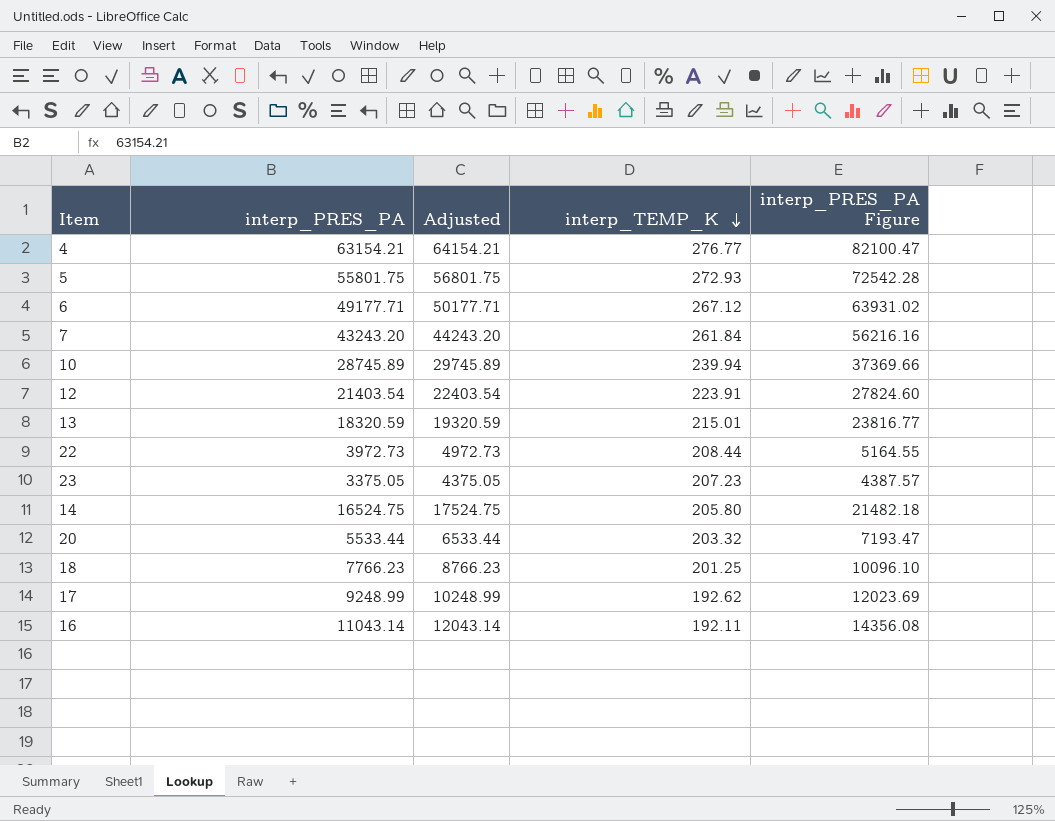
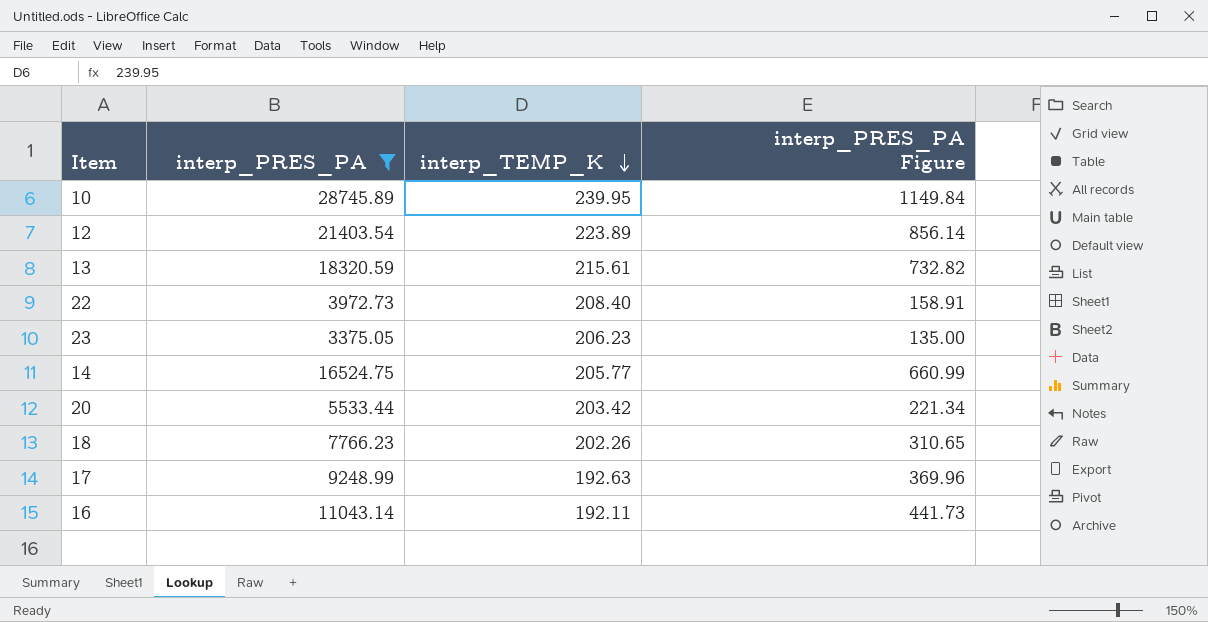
filter: none -> interp_PRES_PA <= 28745.89
column Adjusted | formula: [interp_PRES_PA] + 1000 -> none
column interp_PRES_PA Figure | formula: [interp_PRES_PA] * 1.3 -> [interp_PRES_PA] * 0.04
10 | interp_TEMP_K: 239.94 -> 239.95
12 | interp_TEMP_K: 223.91 -> 223.89
13 | interp_TEMP_K: 215.01 -> 215.61
22 | interp_TEMP_K: 208.44 -> 208.40
23 | interp_TEMP_K: 207.23 -> 206.23
14 | interp_TEMP_K: 205.80 -> 205.77
20 | interp_TEMP_K: 203.32 -> 203.42
18 | interp_TEMP_K: 201.25 -> 202.26
17 | interp_TEMP_K: 192.62 -> 192.63

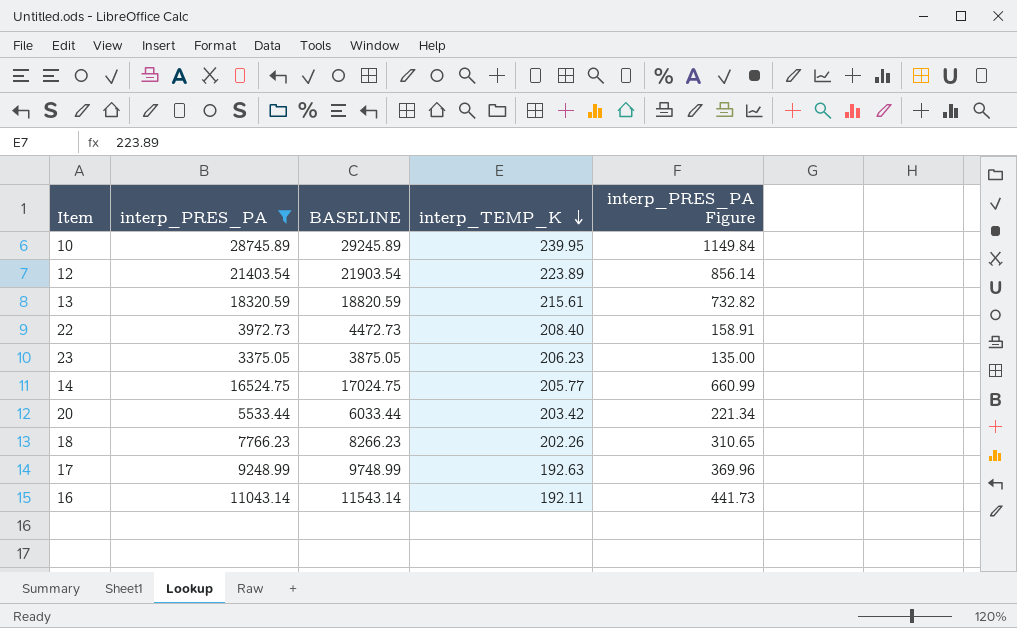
column BASELINE | formula: none -> [interp_PRES_PA] + 500

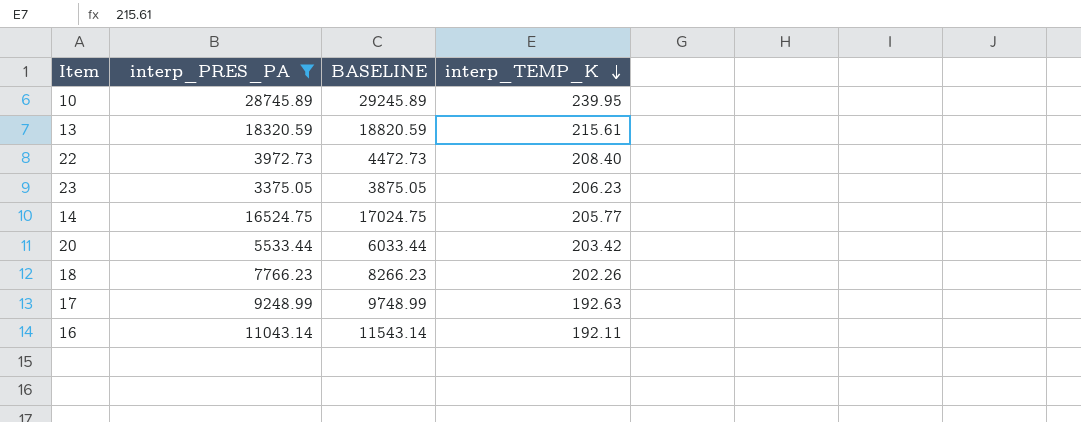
column interp_PRES_PA Figure | formula: [interp_PRES_PA] * 0.04 -> none
row 12: 21403.54 | 21903.54 | 223.89 | 856.14 -> none

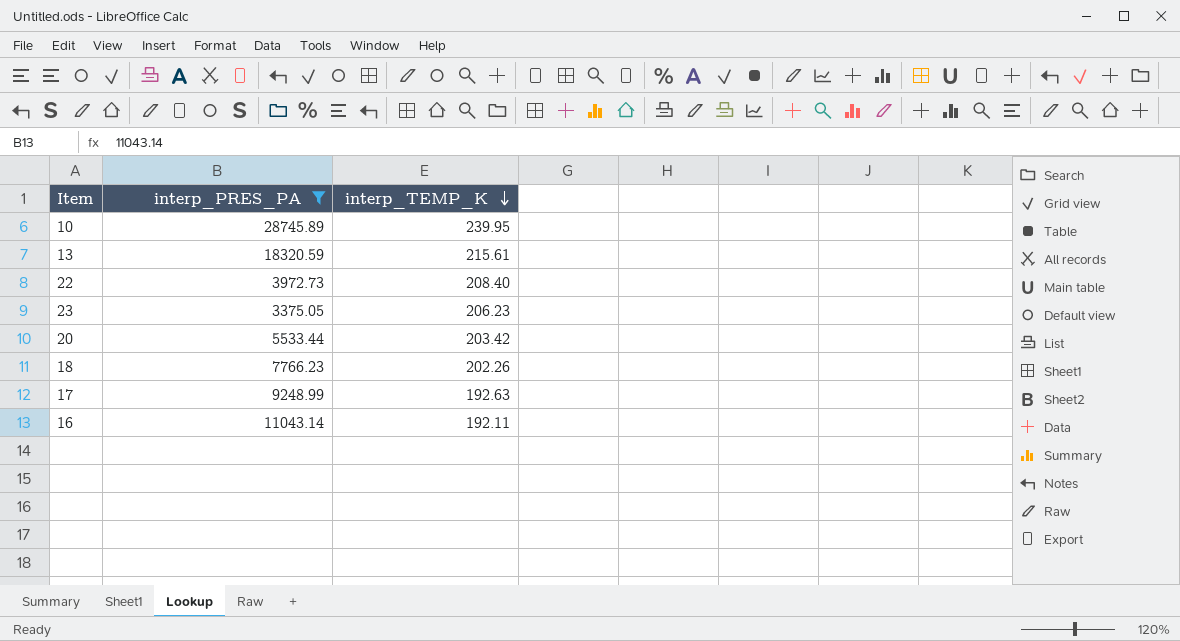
column BASELINE | formula: [interp_PRES_PA] + 500 -> none
row 14: 16524.75 | 17024.75 | 205.77 -> none

